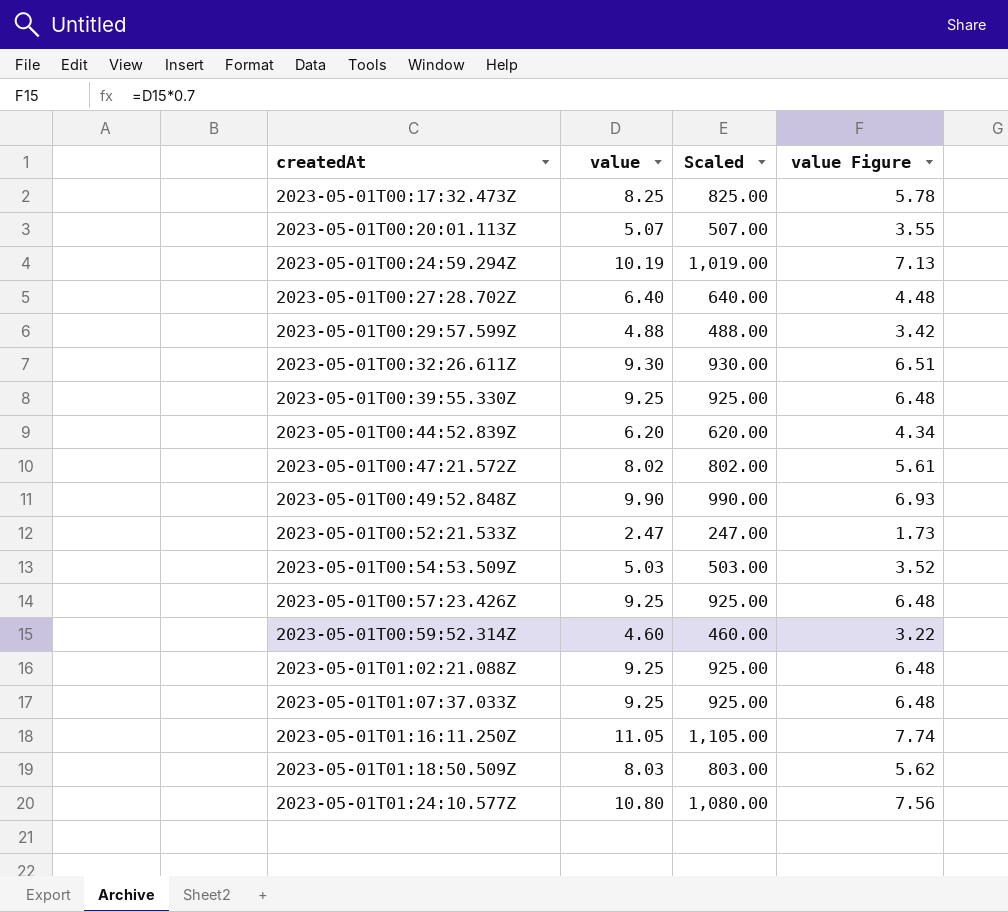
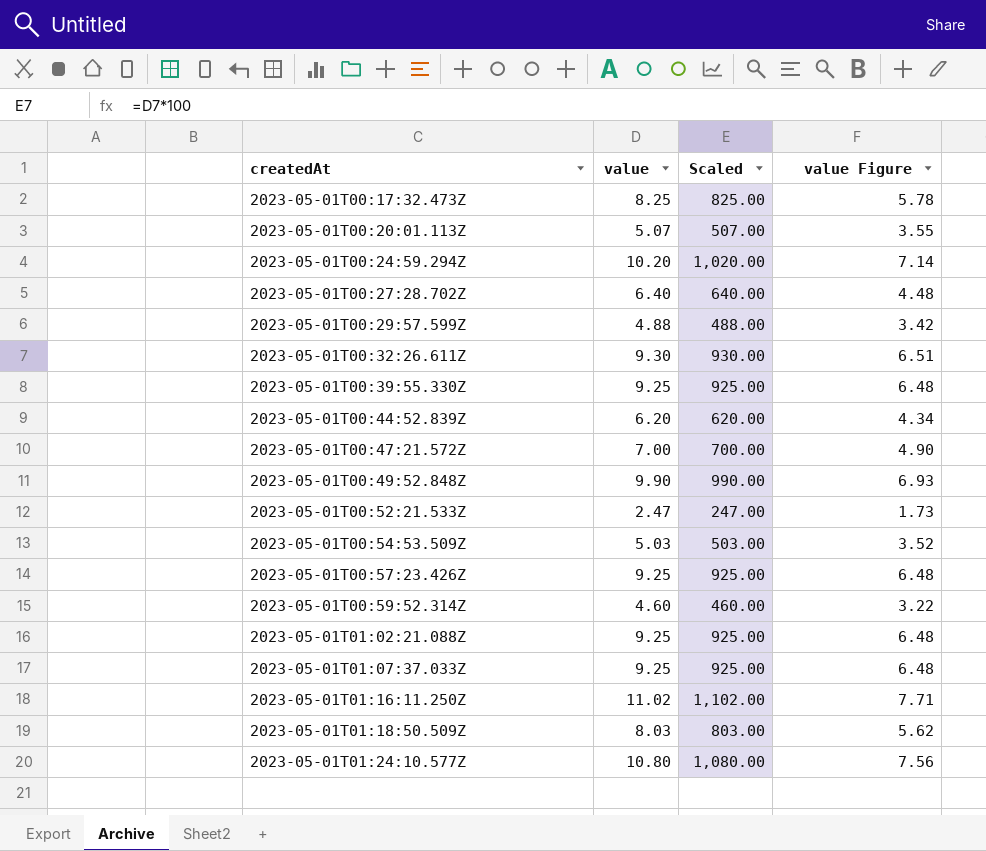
2023-05-01T00:24:59.294Z | value: 10.19 -> 10.20
2023-05-01T00:24:59.294Z | Scaled: 1,019.00 -> 1,020.00
2023-05-01T00:24:59.294Z | value Figure: 7.13 -> 7.14
2023-05-01T00:47:21.572Z | value: 8.02 -> 7.00
2023-05-01T00:47:21.572Z | Scaled: 802.00 -> 700.00
2023-05-01T00:47:21.572Z | value Figure: 5.61 -> 4.90
2023-05-01T01:16:11.250Z | value: 11.05 -> 11.02
2023-05-01T01:16:11.250Z | Scaled: 1,105.00 -> 1,102.00
2023-05-01T01:16:11.250Z | value Figure: 7.74 -> 7.71

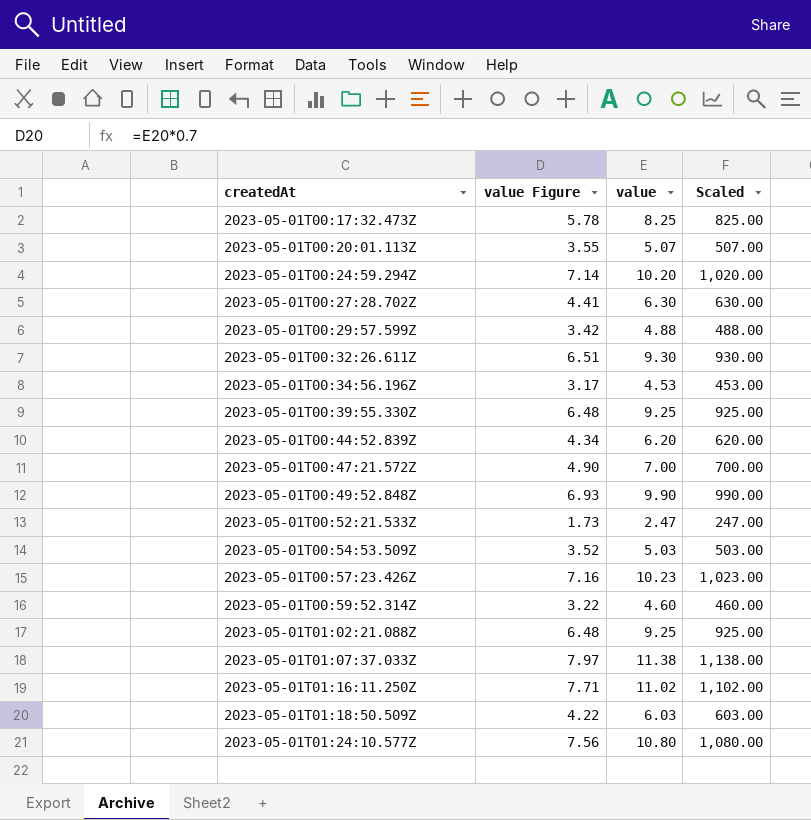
column value Figure | position: 4 -> 2
2023-05-01T00:27:28.702Z | value Figure: 4.48 -> 4.41
2023-05-01T00:27:28.702Z | value: 6.40 -> 6.30
2023-05-01T00:27:28.702Z | Scaled: 640.00 -> 630.00
row 2023-05-01T00:34:56.196Z: none -> 3.17 | 4.53 | 453.00
2023-05-01T00:57:23.426Z | value Figure: 6.48 -> 7.16
2023-05-01T00:57:23.426Z | value: 9.25 -> 10.23
2023-05-01T00:57:23.426Z | Scaled: 925.00 -> 1,023.00
2023-05-01T01:07:37.033Z | value Figure: 6.48 -> 7.97
2023-05-01T01:07:37.033Z | value: 9.25 -> 11.38
2023-05-01T01:07:37.033Z | Scaled: 925.00 -> 1,138.00
2023-05-01T01:18:50.509Z | value Figure: 5.62 -> 4.22
2023-05-01T01:18:50.509Z | value: 8.03 -> 6.03
2023-05-01T01:18:50.509Z | Scaled: 803.00 -> 603.00

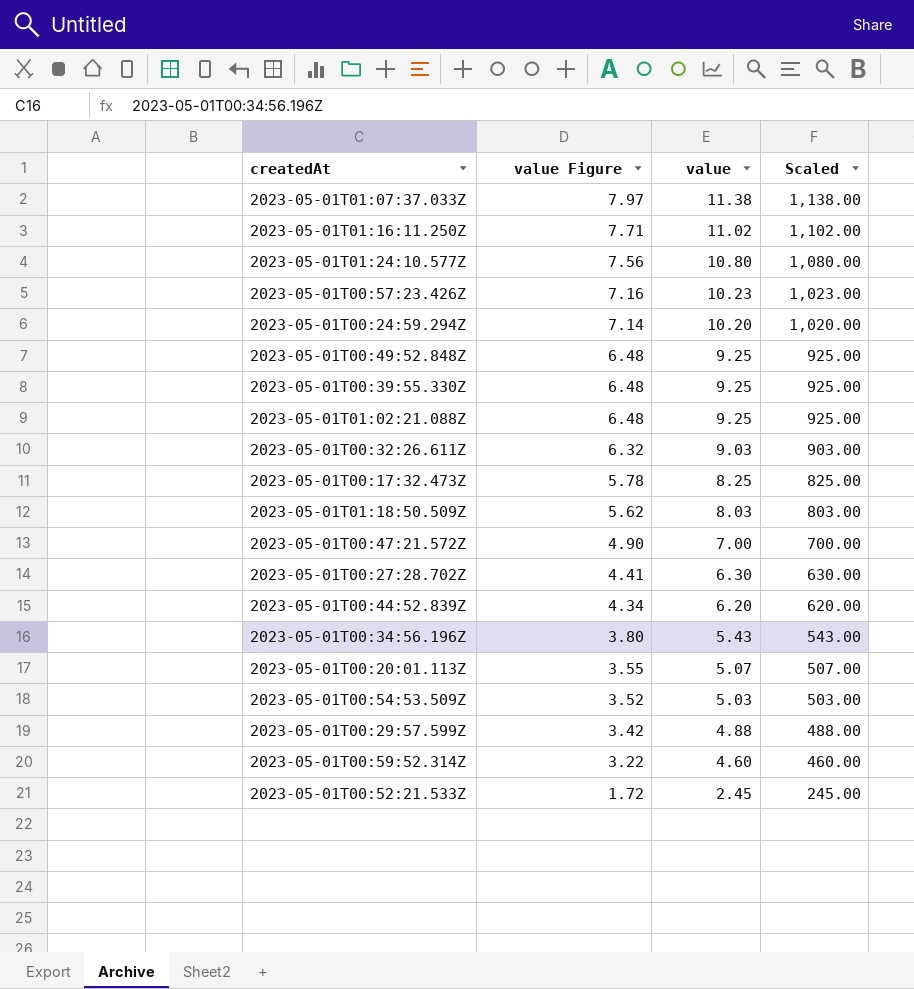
row order: createdAt ascending -> value Figure descending
2023-05-01T00:49:52.848Z | value Figure: 6.93 -> 6.48
2023-05-01T00:49:52.848Z | value: 9.90 -> 9.25
2023-05-01T00:49:52.848Z | Scaled: 990.00 -> 925.00
2023-05-01T00:32:26.611Z | value Figure: 6.51 -> 6.32
2023-05-01T00:32:26.611Z | value: 9.30 -> 9.03
2023-05-01T00:32:26.611Z | Scaled: 930.00 -> 903.00
2023-05-01T01:18:50.509Z | value Figure: 4.22 -> 5.62
2023-05-01T01:18:50.509Z | value: 6.03 -> 8.03
2023-05-01T01:18:50.509Z | Scaled: 603.00 -> 803.00
2023-05-01T00:34:56.196Z | value Figure: 3.17 -> 3.80
2023-05-01T00:34:56.196Z | value: 4.53 -> 5.43
2023-05-01T00:34:56.196Z | Scaled: 453.00 -> 543.00
2023-05-01T00:52:21.533Z | value Figure: 1.73 -> 1.72
2023-05-01T00:52:21.533Z | value: 2.47 -> 2.45
2023-05-01T00:52:21.533Z | Scaled: 247.00 -> 245.00

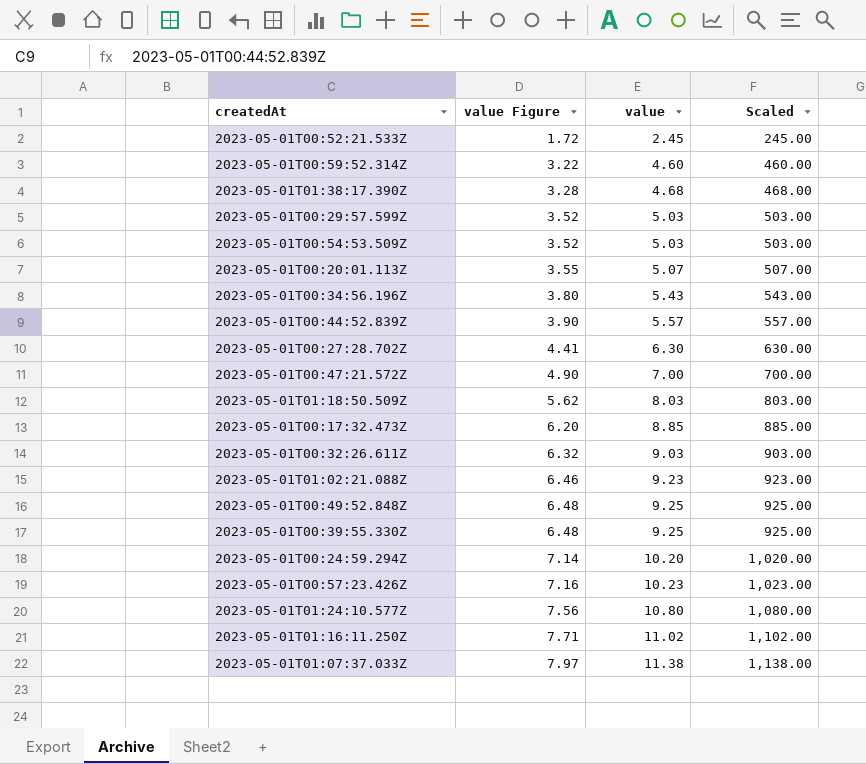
row order: value Figure descending -> value Figure ascending
row 2023-05-01T01:38:17.390Z: none -> 3.28 | 4.68 | 468.00
2023-05-01T00:29:57.599Z | value Figure: 3.42 -> 3.52
2023-05-01T00:29:57.599Z | value: 4.88 -> 5.03
2023-05-01T00:29:57.599Z | Scaled: 488.00 -> 503.00
2023-05-01T00:44:52.839Z | value Figure: 4.34 -> 3.90
2023-05-01T00:44:52.839Z | value: 6.20 -> 5.57
2023-05-01T00:44:52.839Z | Scaled: 620.00 -> 557.00
2023-05-01T00:17:32.473Z | value Figure: 5.78 -> 6.20
2023-05-01T00:17:32.473Z | value: 8.25 -> 8.85
2023-05-01T00:17:32.473Z | Scaled: 825.00 -> 885.00
2023-05-01T01:02:21.088Z | value Figure: 6.48 -> 6.46
2023-05-01T01:02:21.088Z | value: 9.25 -> 9.23
2023-05-01T01:02:21.088Z | Scaled: 925.00 -> 923.00

